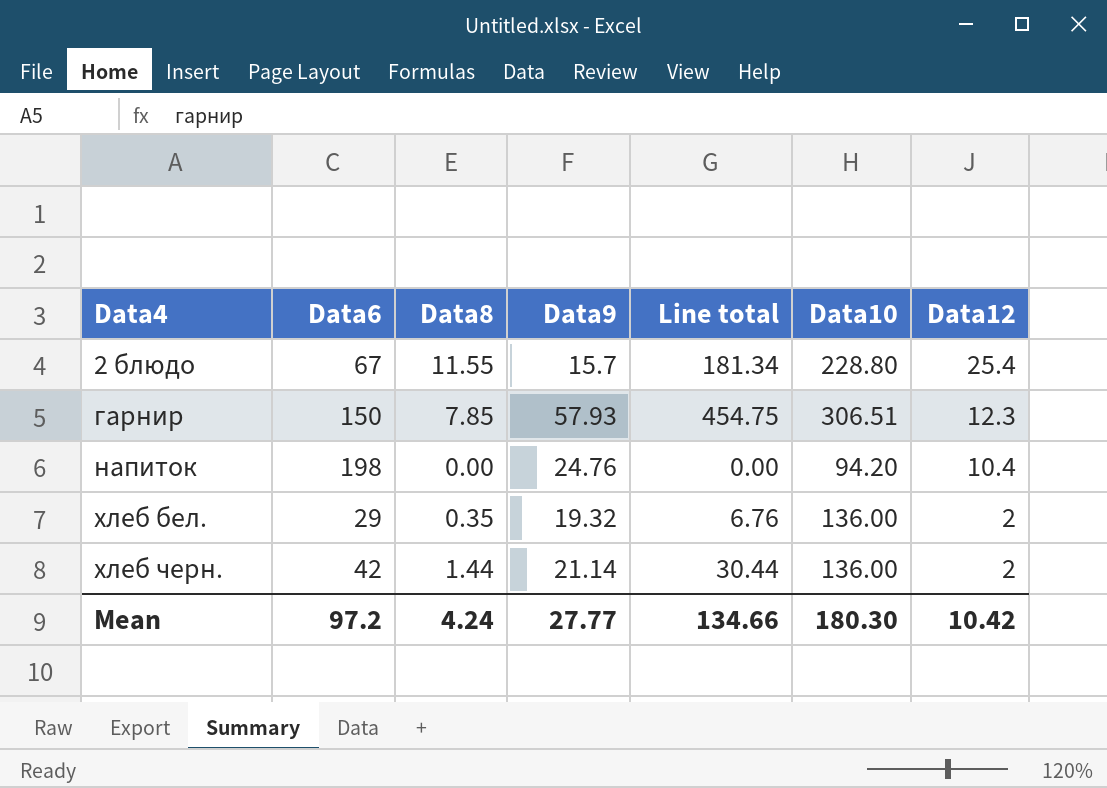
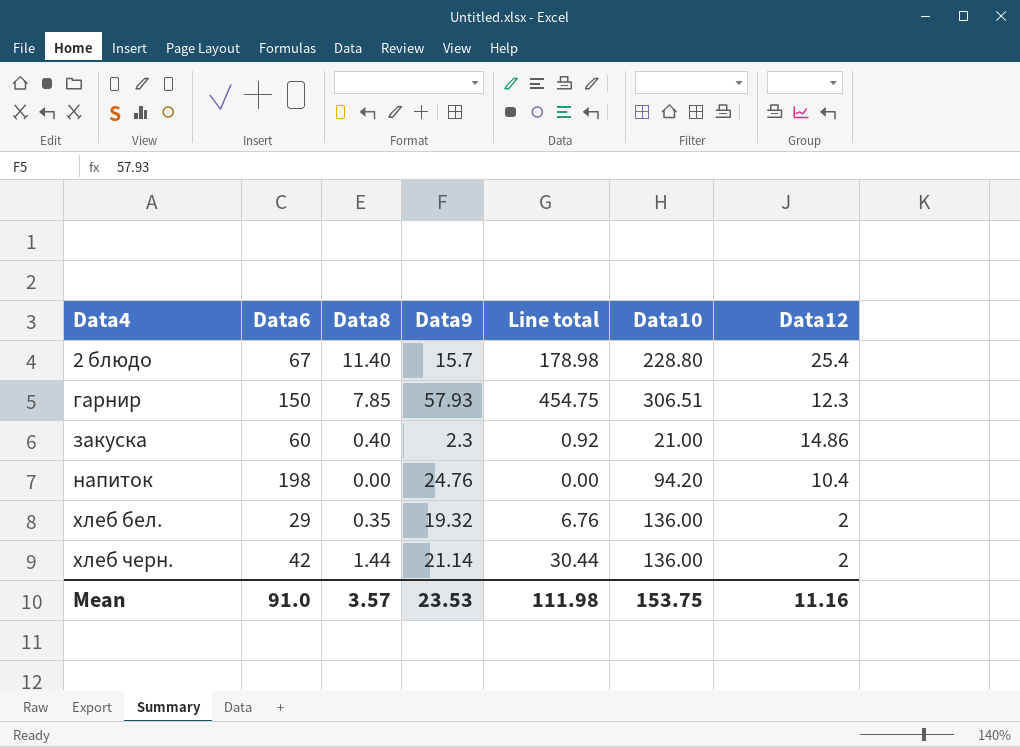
2 блюдо | Data8: 11.55 -> 11.40
2 блюдо | Line total: 181.34 -> 178.98
row закуска: none -> 60 | 0.40 | 2.3 | 0.92 | 21.00 | 14.86
Mean | Data6: 97.2 -> 91.0
Mean | Data8: 4.24 -> 3.57
Mean | Data9: 27.77 -> 23.53
Mean | Line total: 134.66 -> 111.98
Mean | Data10: 180.30 -> 153.75
Mean | Data12: 10.42 -> 11.16

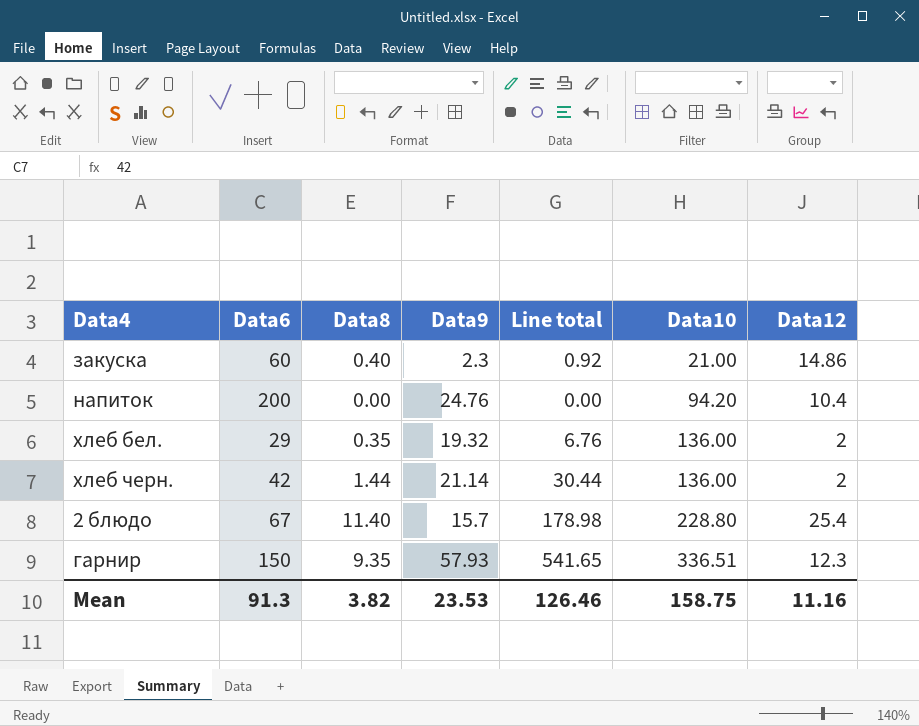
row order: Data4 ascending -> Data10 ascending
напиток | Data6: 198 -> 200
гарнир | Data8: 7.85 -> 9.35
гарнир | Line total: 454.75 -> 541.65
гарнир | Data10: 306.51 -> 336.51
Mean | Data6: 91.0 -> 91.3
Mean | Data8: 3.57 -> 3.82
Mean | Line total: 111.98 -> 126.46
Mean | Data10: 153.75 -> 158.75

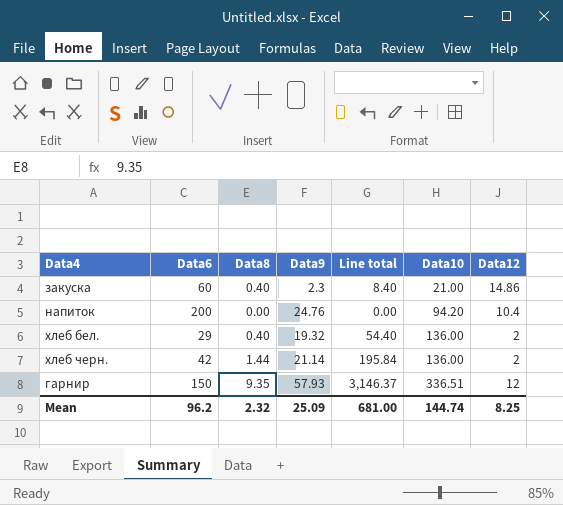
column Line total | formula: [Data8] * [Data9] -> [Data8] * [Data10]
row 2 блюдо: 67 | 11.40 | 15.7 | 178.98 | 228.80 | 25.4 -> none
хлеб бел. | Data8: 0.35 -> 0.40
гарнир | Data12: 12.3 -> 12
Mean | Data6: 91.3 -> 96.2
Mean | Data8: 3.82 -> 2.32
Mean | Data9: 23.53 -> 25.09
Mean | Line total: 126.46 -> 681.00
Mean | Data10: 158.75 -> 144.74
Mean | Data12: 11.16 -> 8.25

